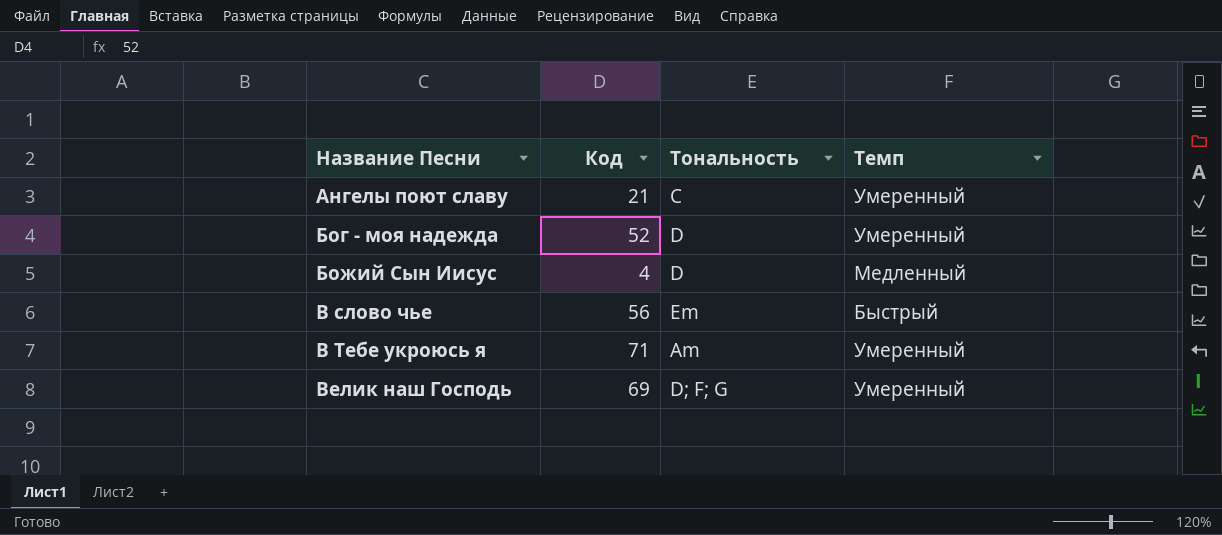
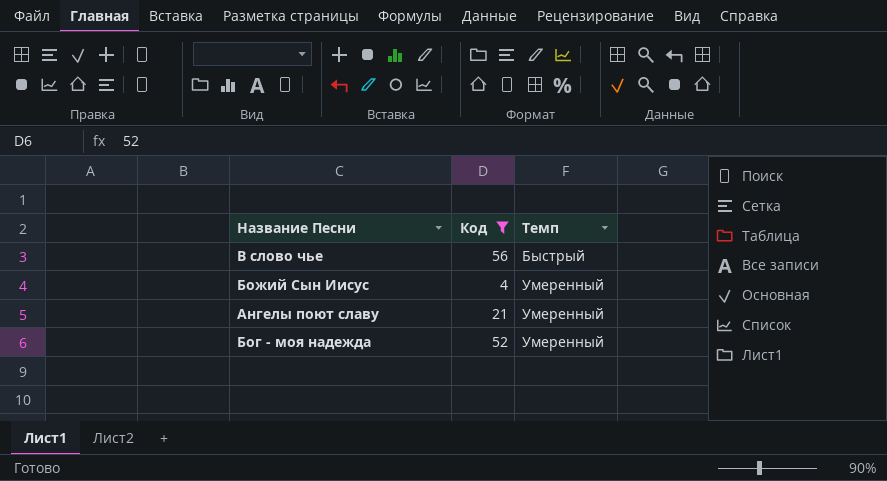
filter: none -> Код <= 56
row order: Название Песни ascending -> Темп ascending
column Тональность | position: 3 -> none
Божий Сын Иисус | Темп: Медленный -> Умеренный

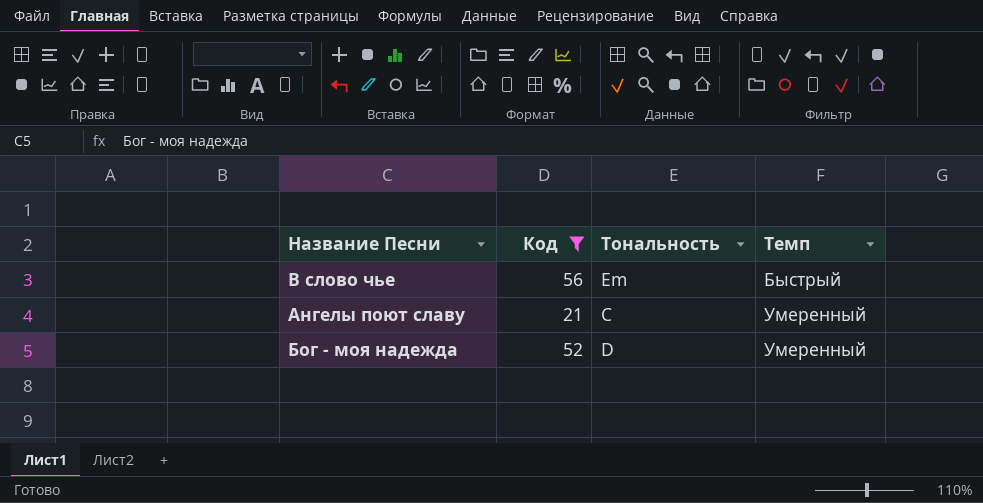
column Тональность | position: none -> 3
row Божий Сын Иисус: 4 | Умеренный -> none

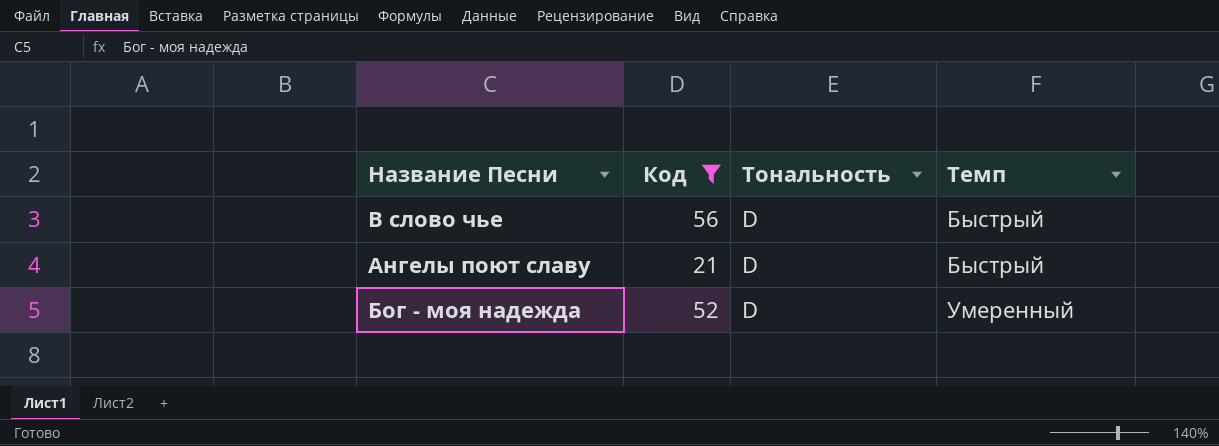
В слово чье | Тональность: Em -> D
Ангелы поют славу | Тональность: C -> D
Ангелы поют славу | Темп: Умеренный -> Быстрый

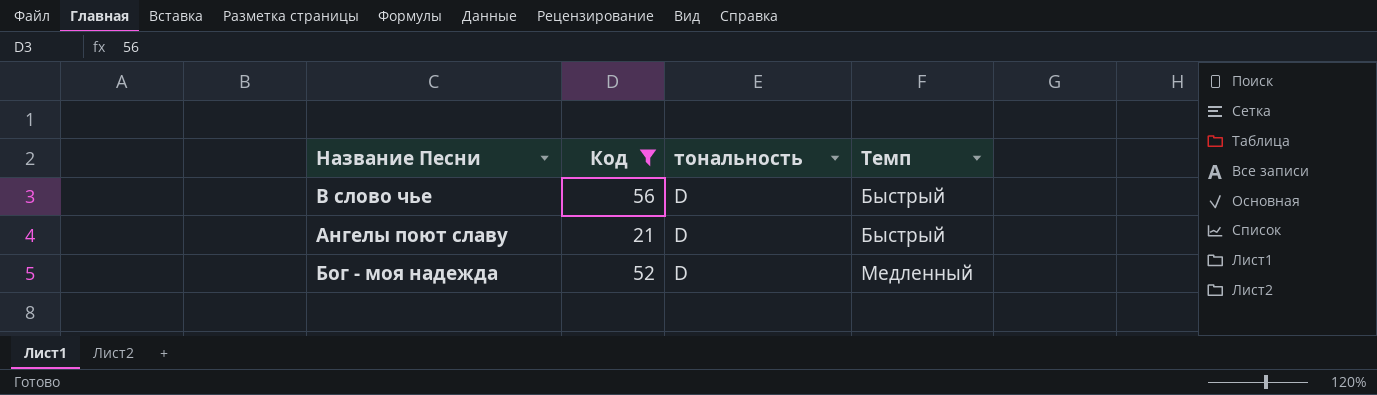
column name: Тональность -> тональность
Бог - моя надежда | Темп: Умеренный -> Медленный

